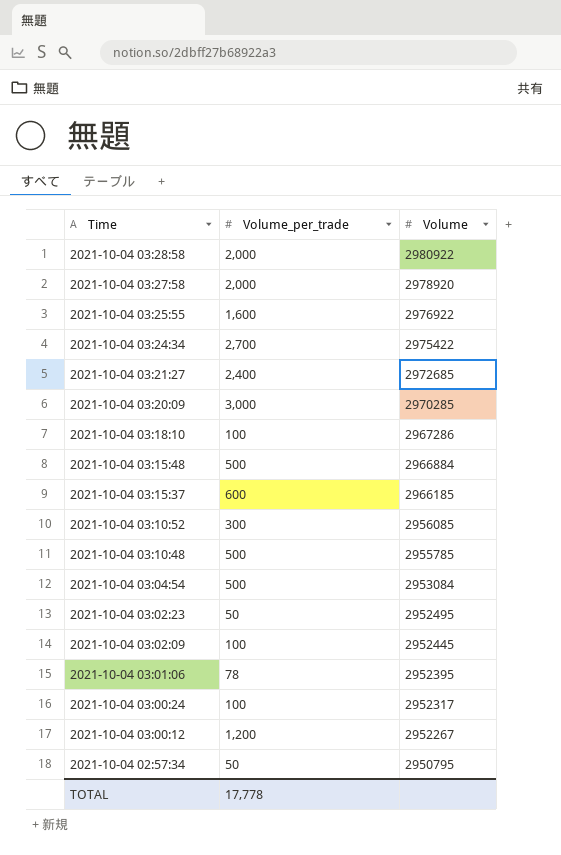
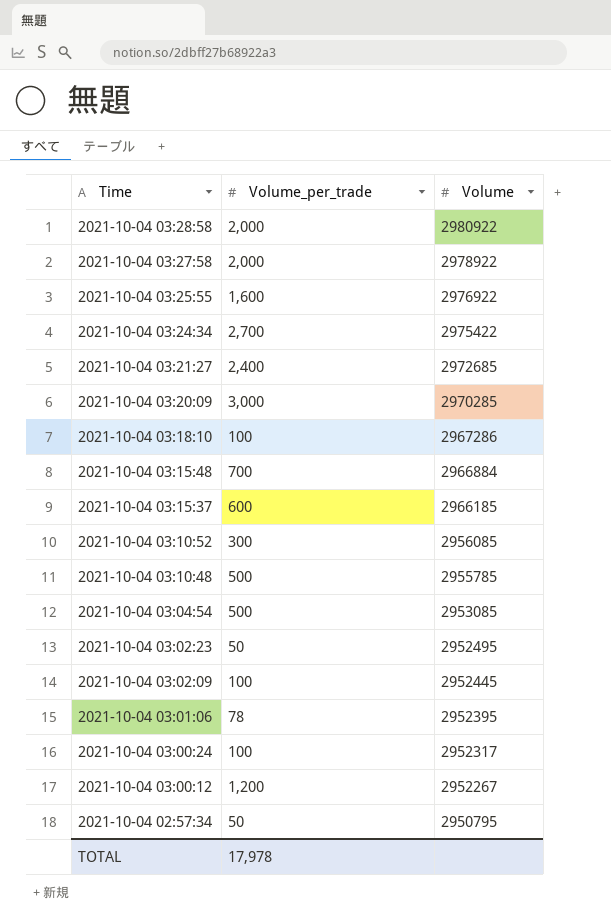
2021-10-04 03:27:58 | Volume: 2978920 -> 2978922
2021-10-04 03:15:48 | Volume_per_trade: 500 -> 700
2021-10-04 03:04:54 | Volume: 2953084 -> 2953085
TOTAL | Volume_per_trade: 17,778 -> 17,978

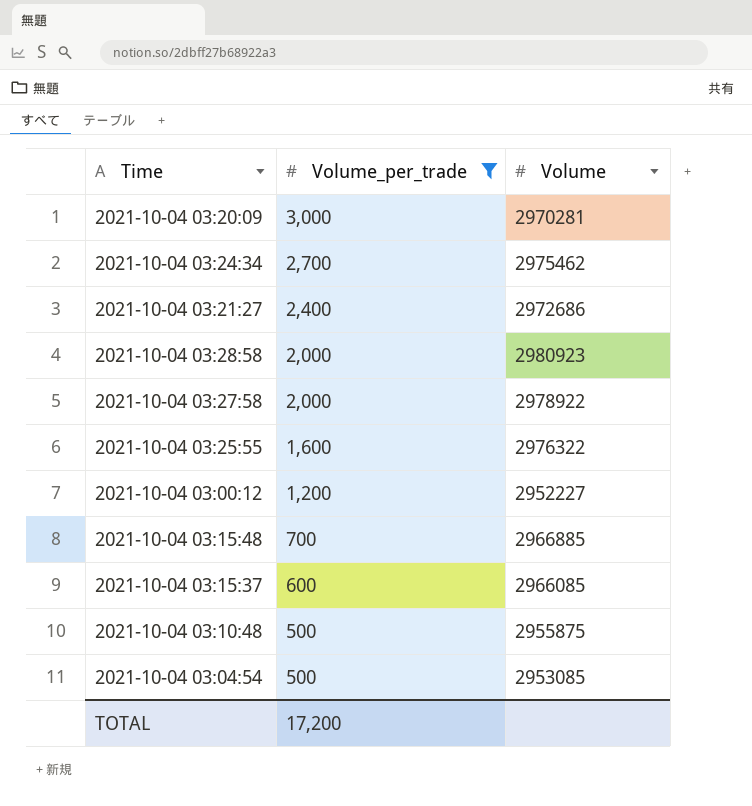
filter: none -> Volume_per_trade >= 500
row order: Time descending -> Volume_per_trade descending
2021-10-04 03:20:09 | Volume: 2970285 -> 2970281
2021-10-04 03:24:34 | Volume: 2975422 -> 2975462
2021-10-04 03:21:27 | Volume: 2972685 -> 2972686
2021-10-04 03:28:58 | Volume: 2980922 -> 2980923
2021-10-04 03:25:55 | Volume: 2976922 -> 2976322
2021-10-04 03:00:12 | Volume: 2952267 -> 2952227
2021-10-04 03:15:48 | Volume: 2966884 -> 2966885
2021-10-04 03:15:37 | Volume: 2966185 -> 2966085
2021-10-04 03:10:48 | Volume: 2955785 -> 2955875
TOTAL | Volume_per_trade: 17,978 -> 17,200

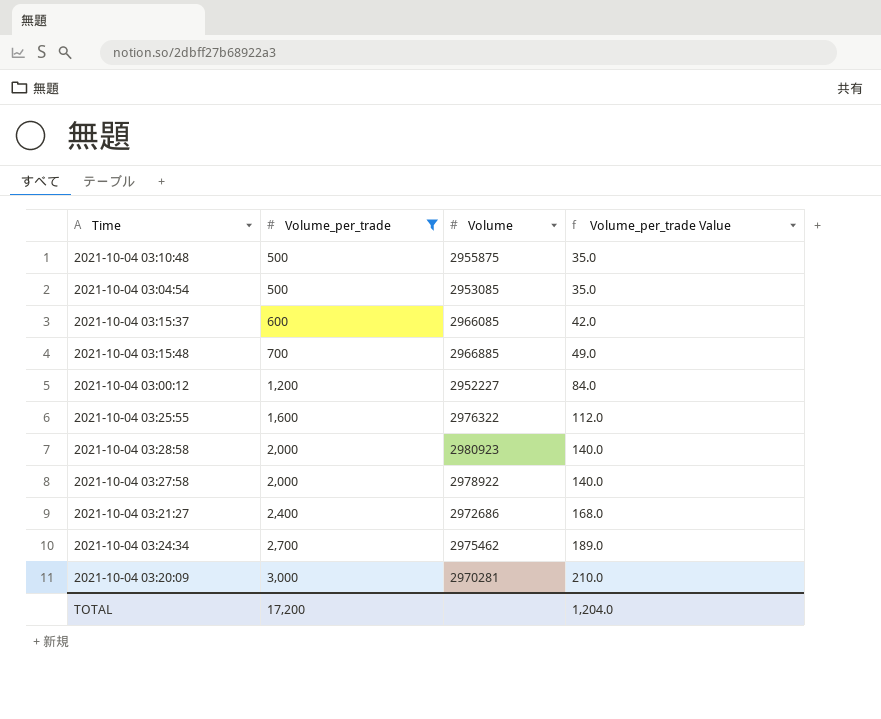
row order: Volume_per_trade descending -> Volume_per_trade ascending
column Volume_per_trade Value | formula: none -> [Volume_per_trade] * 0.07

